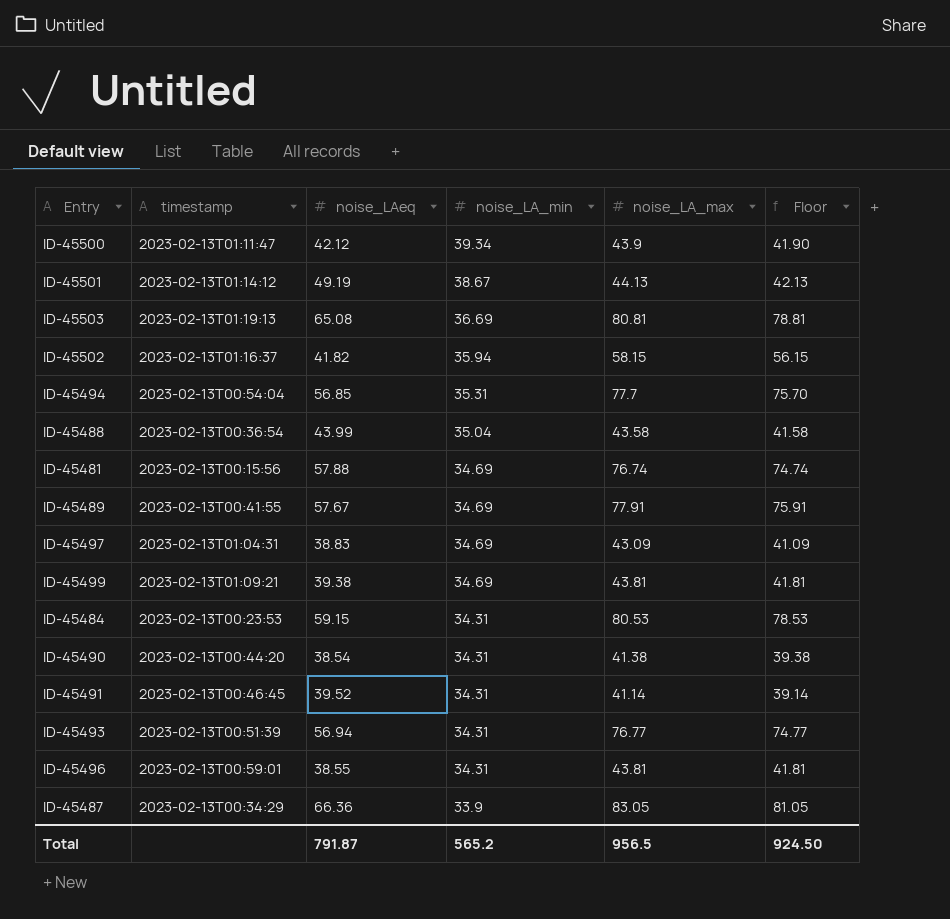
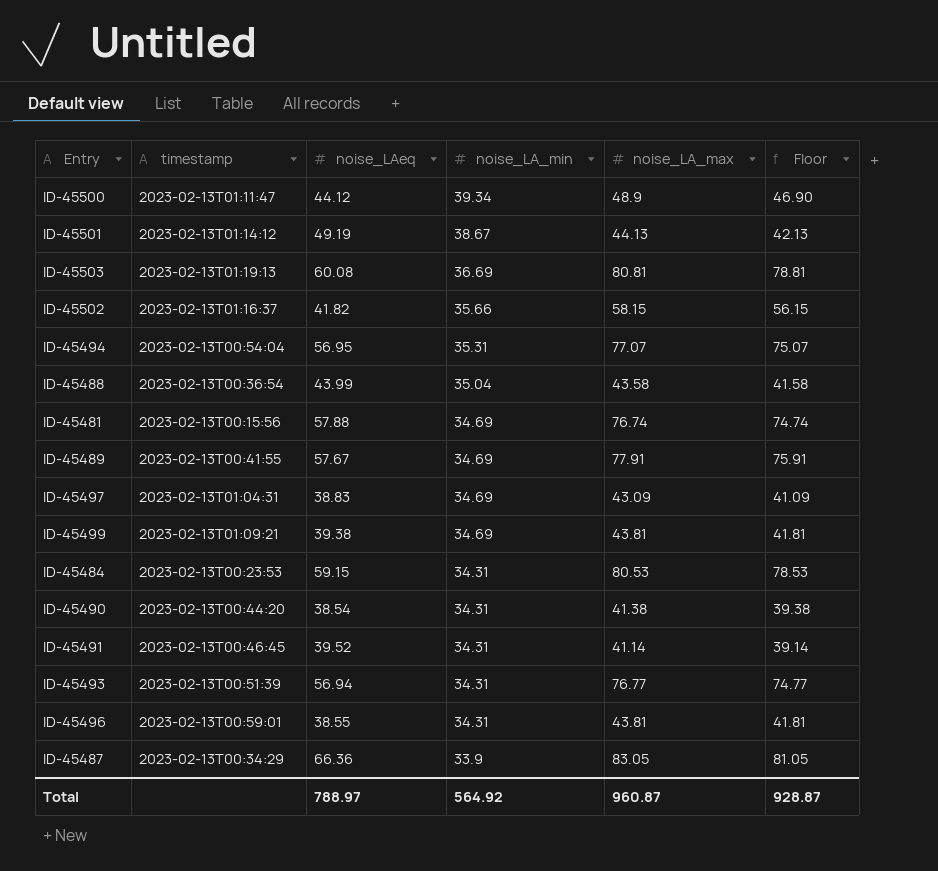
ID-45500 | noise_LAeq: 42.12 -> 44.12
ID-45500 | noise_LA_max: 43.9 -> 48.9
ID-45500 | Floor: 41.90 -> 46.90
ID-45503 | noise_LAeq: 65.08 -> 60.08
ID-45502 | noise_LA_min: 35.94 -> 35.66
ID-45494 | noise_LAeq: 56.85 -> 56.95
ID-45494 | noise_LA_max: 77.7 -> 77.07
ID-45494 | Floor: 75.70 -> 75.07
Total | noise_LAeq: 791.87 -> 788.97
Total | noise_LA_min: 565.2 -> 564.92
Total | noise_LA_max: 956.5 -> 960.87
Total | Floor: 924.50 -> 928.87

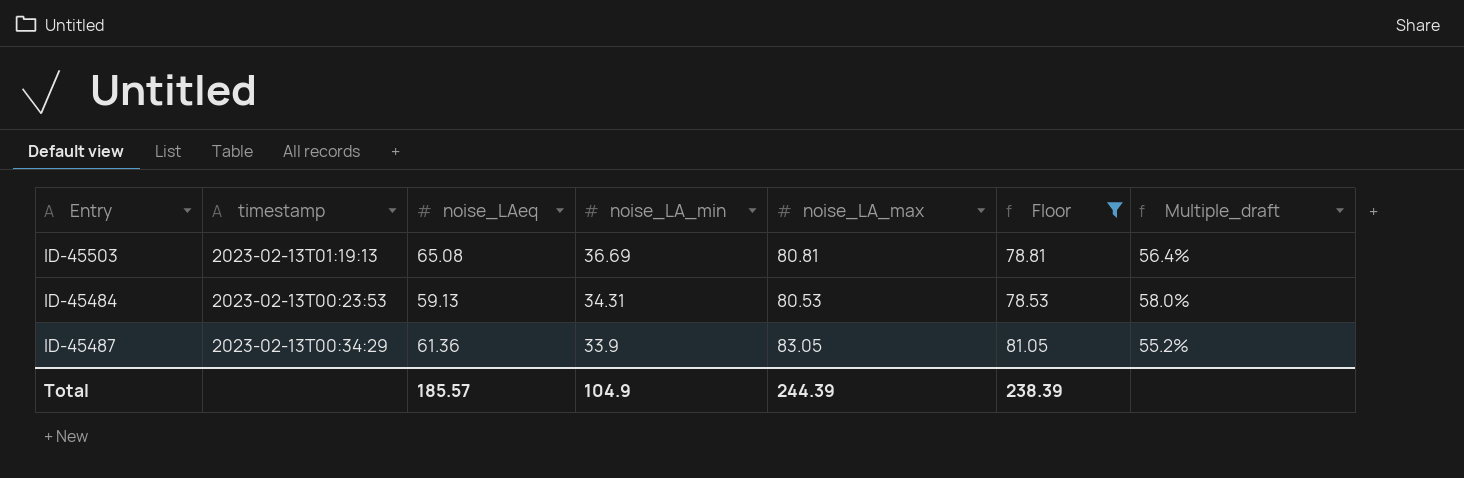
filter: none -> Floor >= 78.53
column Multiple_draft | formula: none -> [noise_LA_min] / [noise_LAeq]
ID-45503 | noise_LAeq: 60.08 -> 65.08
ID-45484 | noise_LAeq: 59.15 -> 59.13
ID-45487 | noise_LAeq: 66.36 -> 61.36
Total | noise_LAeq: 788.97 -> 185.57
Total | noise_LA_min: 564.92 -> 104.9
Total | noise_LA_max: 960.87 -> 244.39
Total | Floor: 928.87 -> 238.39

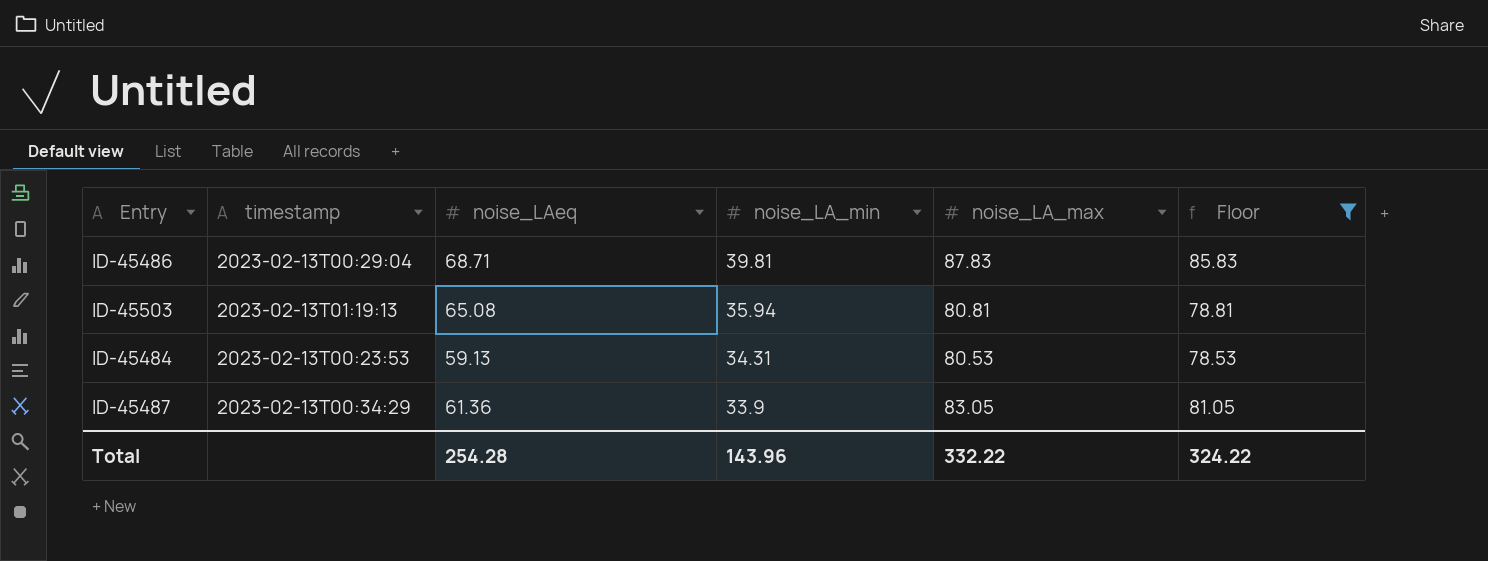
column Multiple_draft | formula: [noise_LA_min] / [noise_LAeq] -> none
row ID-45486: none -> 2023-02-13T00:29:04 | 68.71 | 39.81 | 87.83 | 85.83
ID-45503 | noise_LA_min: 36.69 -> 35.94
Total | noise_LAeq: 185.57 -> 254.28
Total | noise_LA_min: 104.9 -> 143.96
Total | noise_LA_max: 244.39 -> 332.22
Total | Floor: 238.39 -> 324.22

